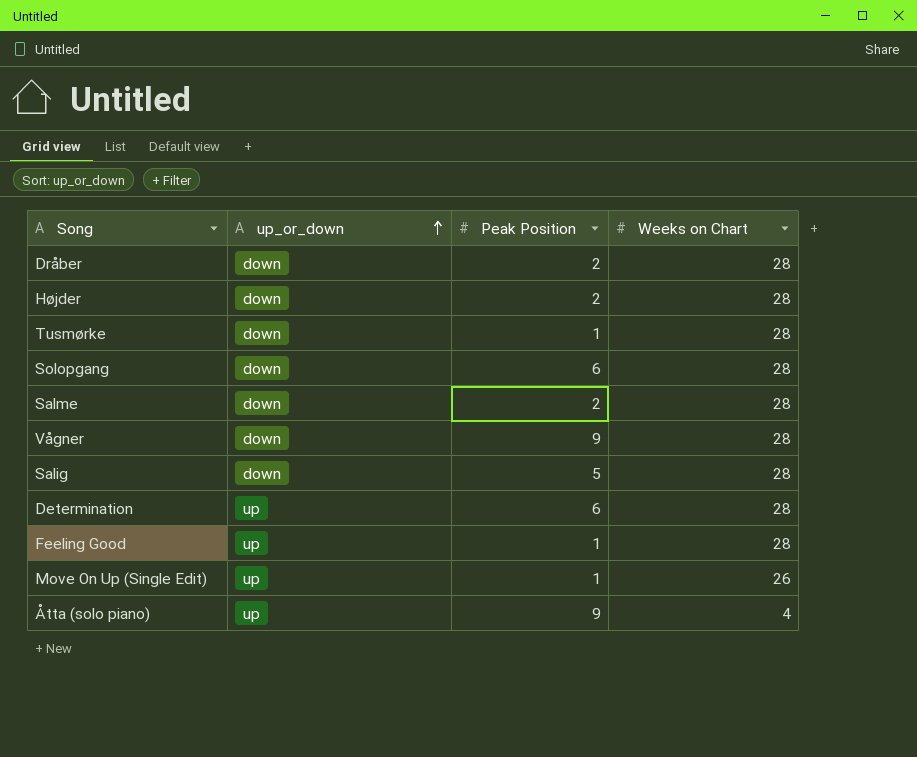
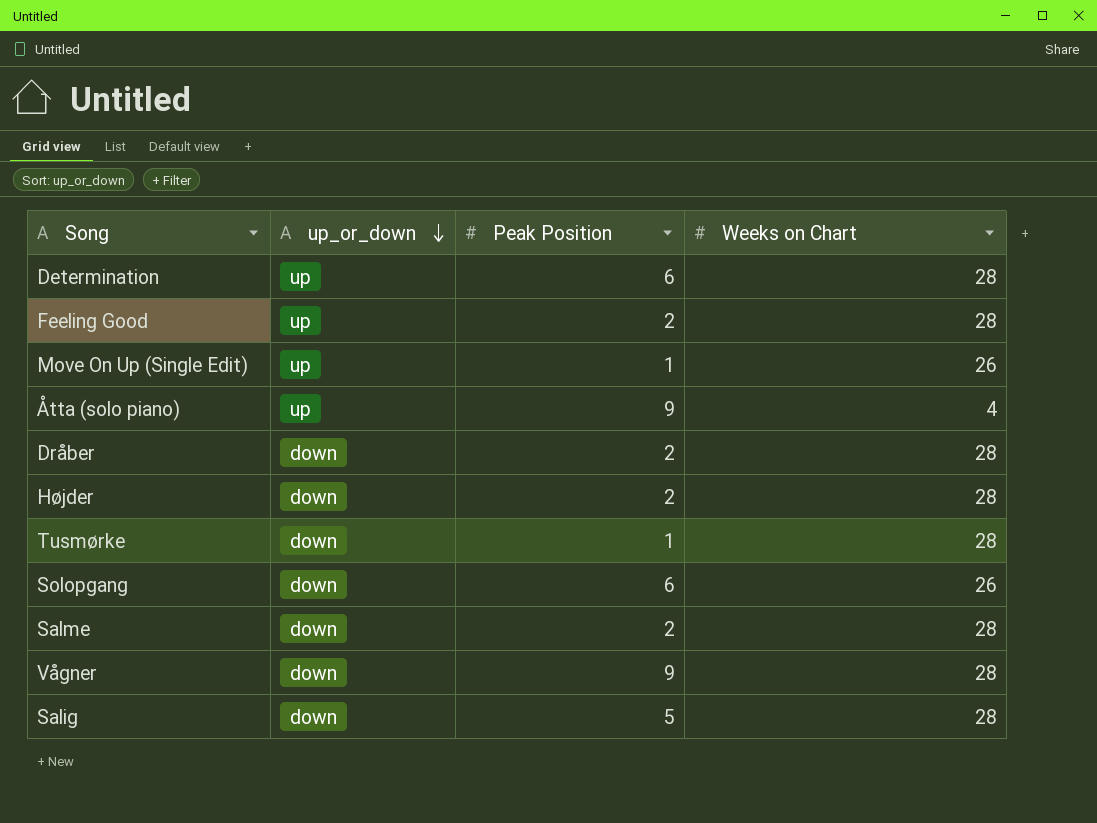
row order: up_or_down ascending -> up_or_down descending
Feeling Good | Peak Position: 1 -> 2
Solopgang | Weeks on Chart: 28 -> 26

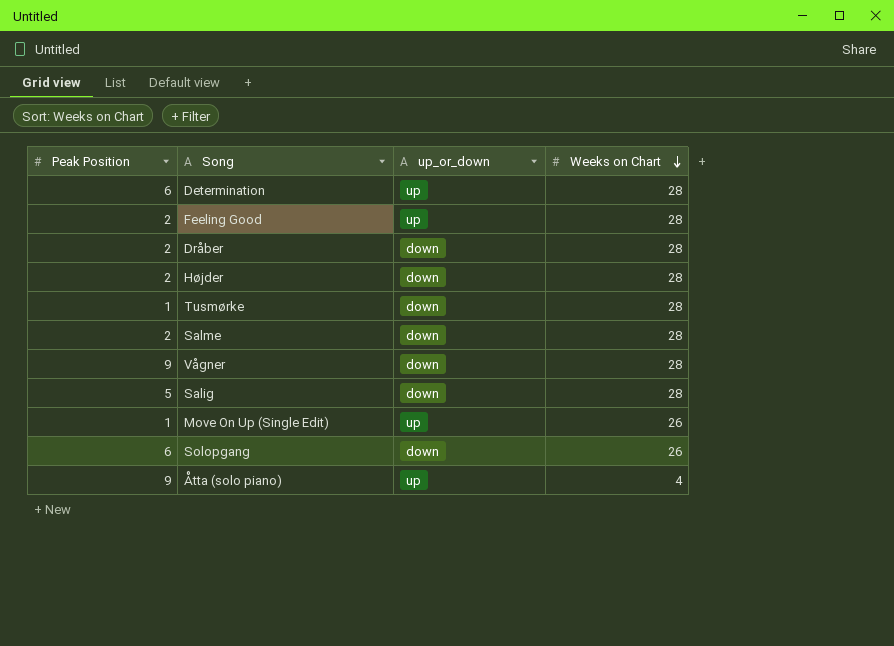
row order: up_or_down descending -> Weeks on Chart descending
column Peak Position | position: 3 -> 1

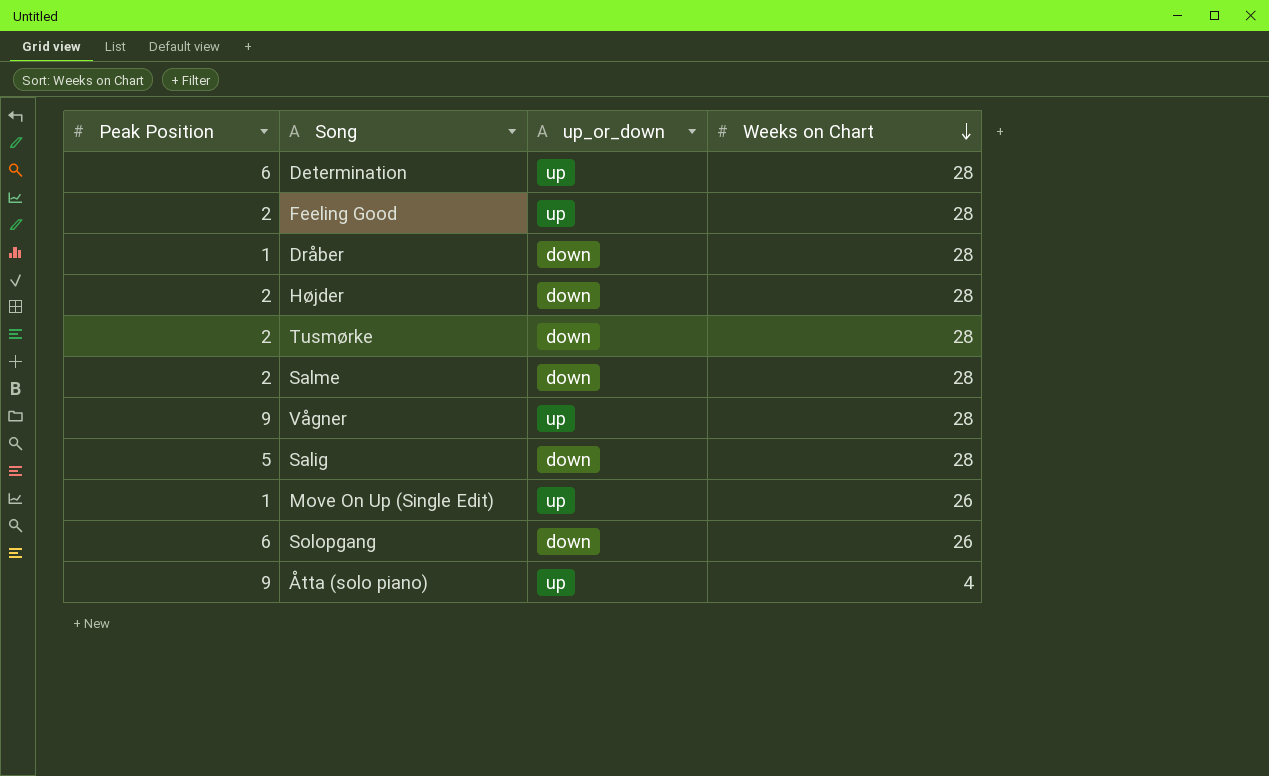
Dråber | Peak Position: 2 -> 1
Tusmørke | Peak Position: 1 -> 2
Vågner | up_or_down: down -> up

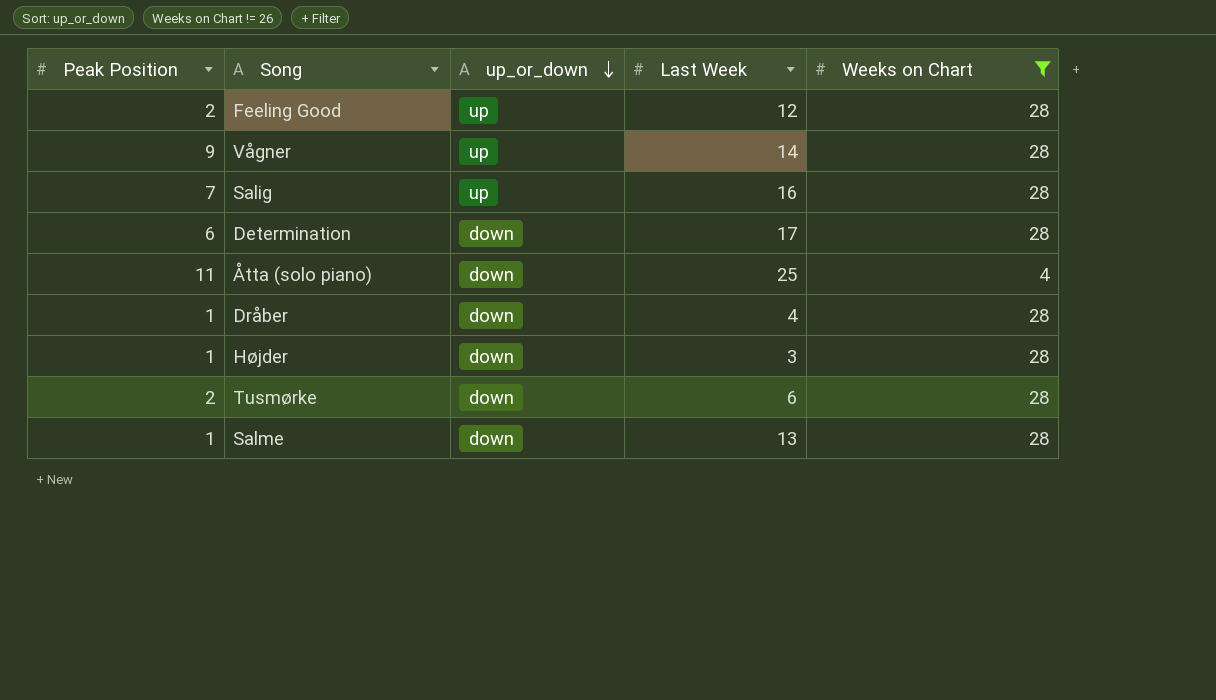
filter: none -> Weeks on Chart != 26
row order: Weeks on Chart descending -> up_or_down descending
column Last Week | position: none -> 4
Salig | Peak Position: 5 -> 7
Salig | up_or_down: down -> up
Determination | up_or_down: up -> down
Åtta (solo piano) | Peak Position: 9 -> 11
Åtta (solo piano) | up_or_down: up -> down
Højder | Peak Position: 2 -> 1
Salme | Peak Position: 2 -> 1

